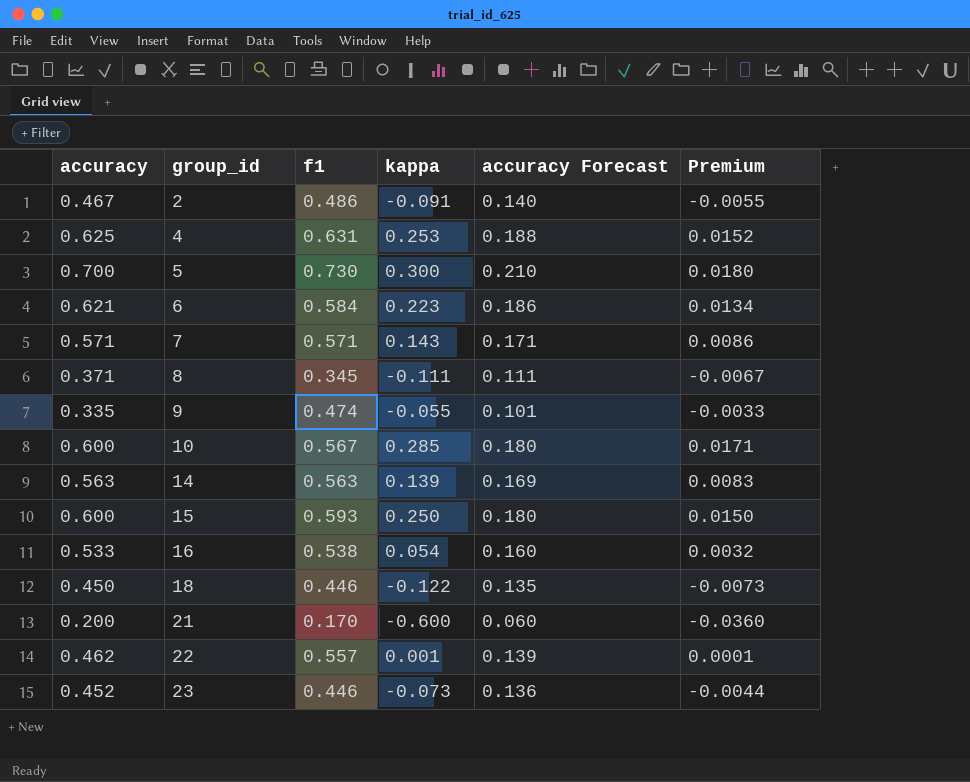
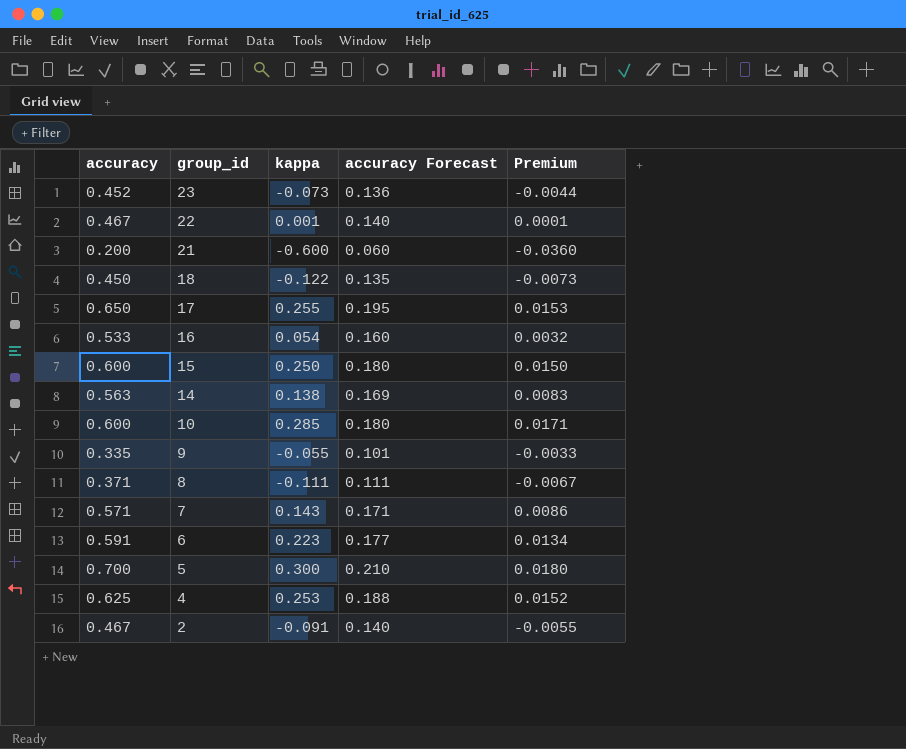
row order: group_id ascending -> group_id descending
column f1 | position: 3 -> none
22 | accuracy: 0.462 -> 0.467
22 | accuracy Forecast: 0.139 -> 0.140
row 17: none -> 0.650 | 0.255 | 0.195 | 0.0153
14 | kappa: 0.139 -> 0.138
6 | accuracy: 0.621 -> 0.591
6 | accuracy Forecast: 0.186 -> 0.177

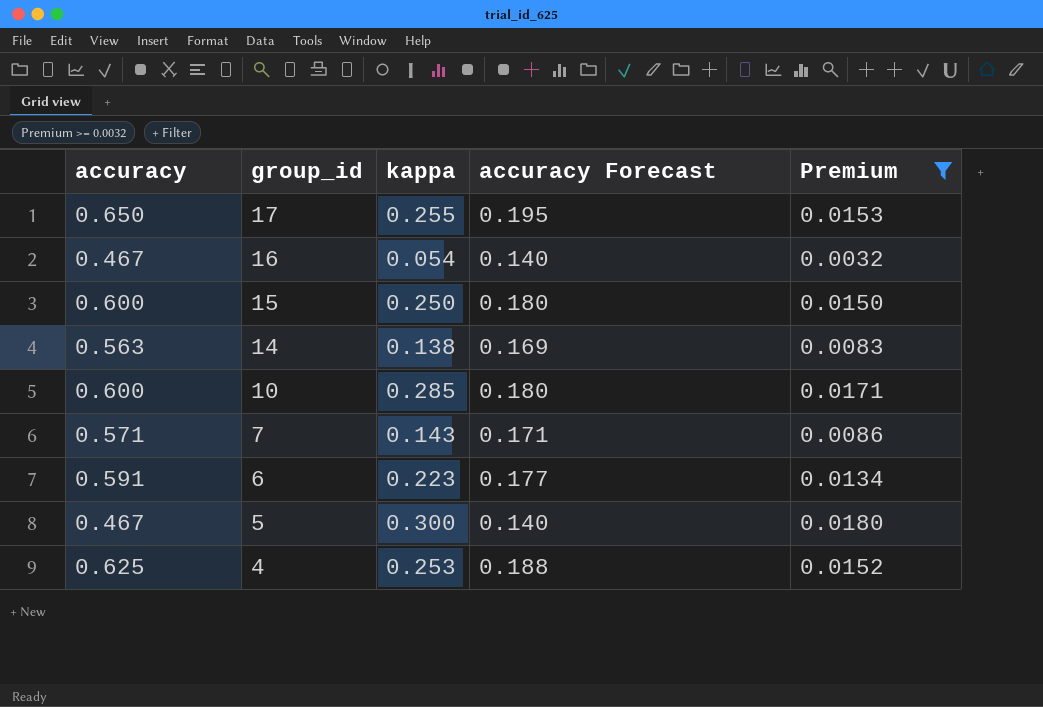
filter: none -> Premium >= 0.0032
16 | accuracy: 0.533 -> 0.467
16 | accuracy Forecast: 0.160 -> 0.140
5 | accuracy: 0.700 -> 0.467
5 | accuracy Forecast: 0.210 -> 0.140

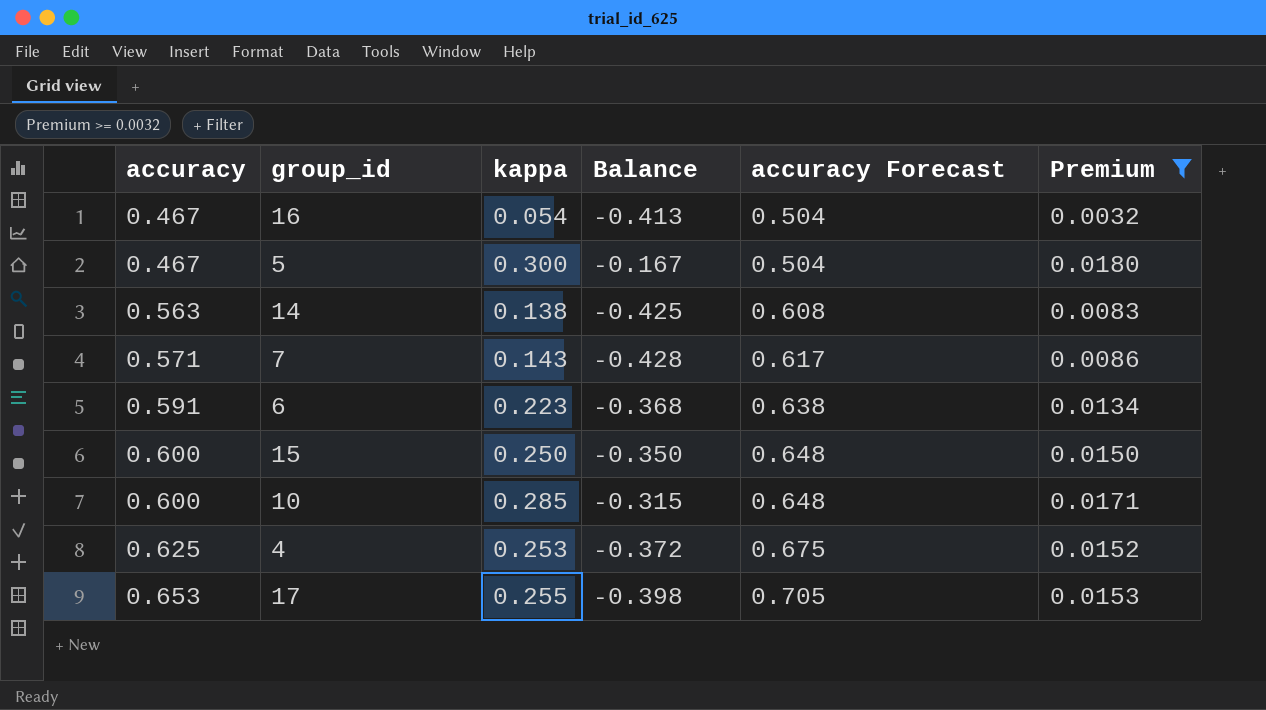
row order: group_id descending -> accuracy ascending
column Balance | formula: none -> [kappa] - [accuracy]
column accuracy Forecast | formula: [accuracy] * 0.3 -> [accuracy] * 1.08
17 | accuracy: 0.650 -> 0.653

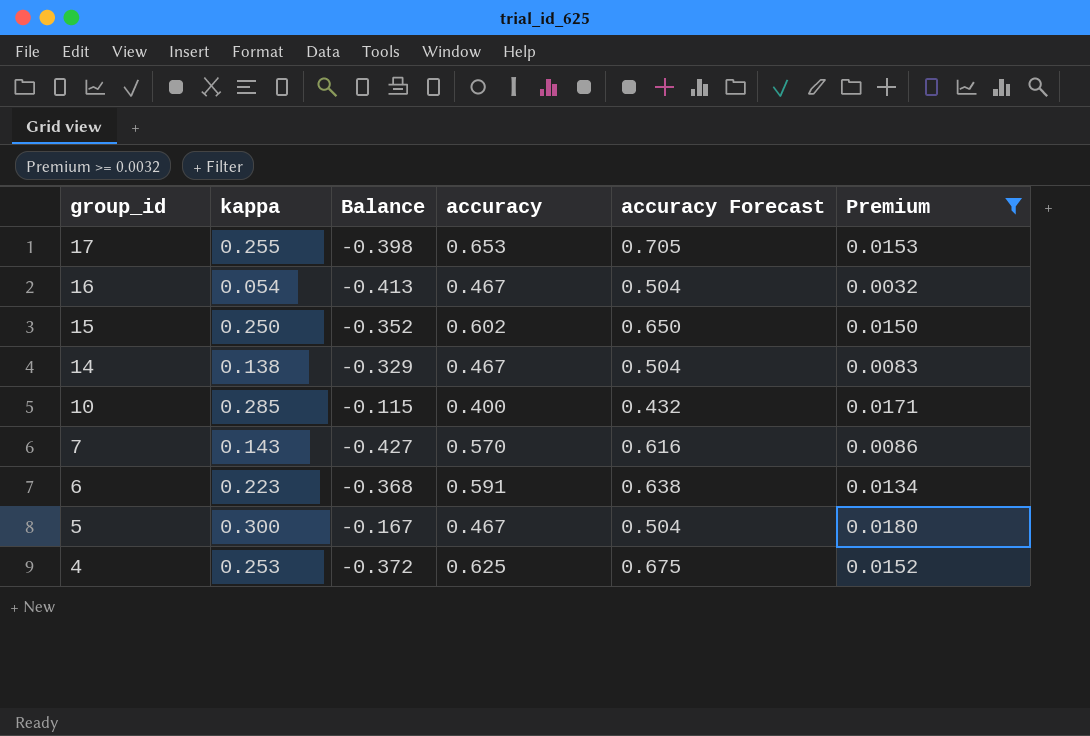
row order: accuracy ascending -> group_id descending
column accuracy | position: 1 -> 4
15 | Balance: -0.350 -> -0.352
15 | accuracy: 0.600 -> 0.602
15 | accuracy Forecast: 0.648 -> 0.650
14 | Balance: -0.425 -> -0.329
14 | accuracy: 0.563 -> 0.467
14 | accuracy Forecast: 0.608 -> 0.504
10 | Balance: -0.315 -> -0.115
10 | accuracy: 0.600 -> 0.400
10 | accuracy Forecast: 0.648 -> 0.432
7 | Balance: -0.428 -> -0.427
7 | accuracy: 0.571 -> 0.570
7 | accuracy Forecast: 0.617 -> 0.616

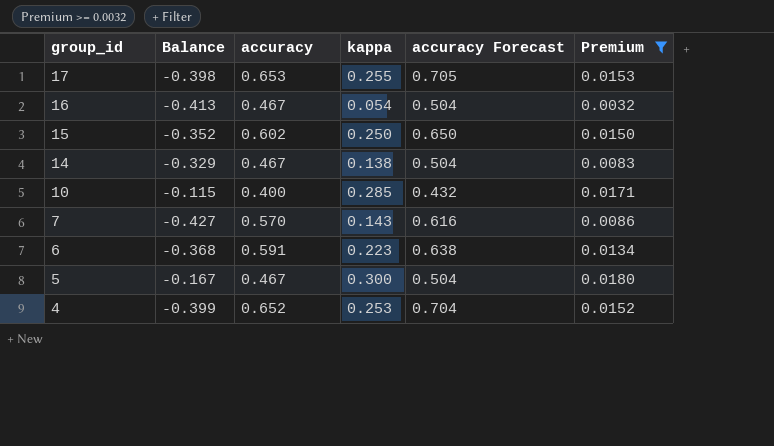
column kappa | position: 2 -> 4
4 | Balance: -0.372 -> -0.399
4 | accuracy: 0.625 -> 0.652
4 | accuracy Forecast: 0.675 -> 0.704

